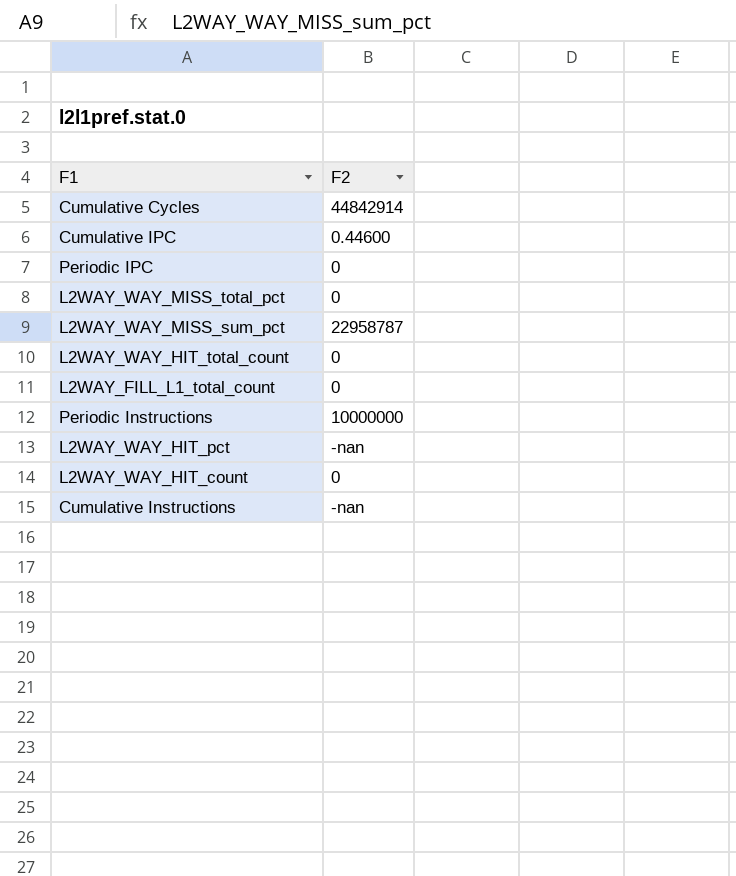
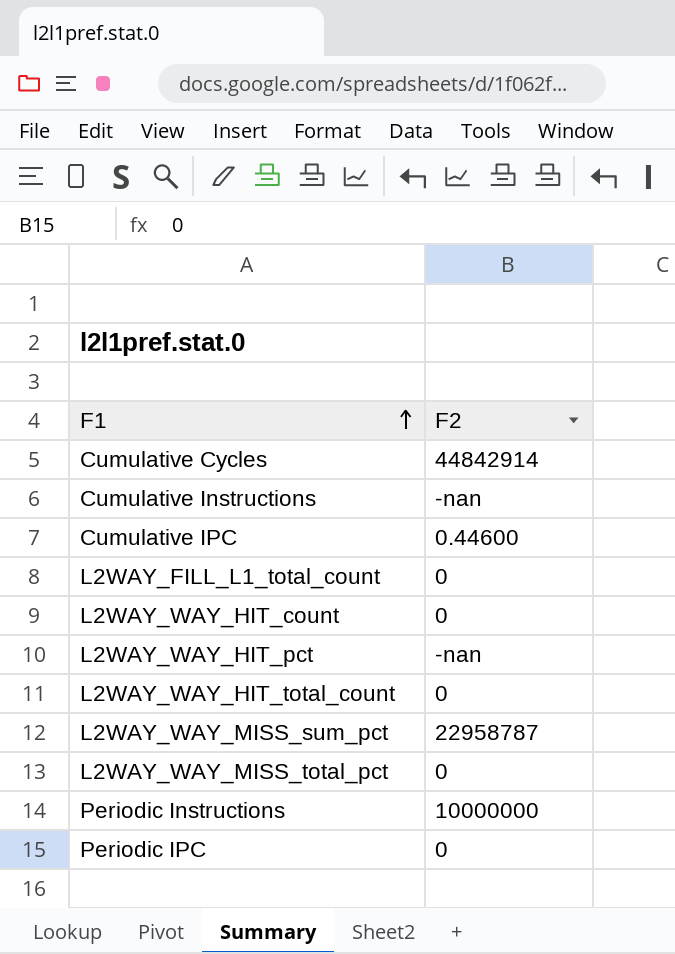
row order: none -> F1 ascending

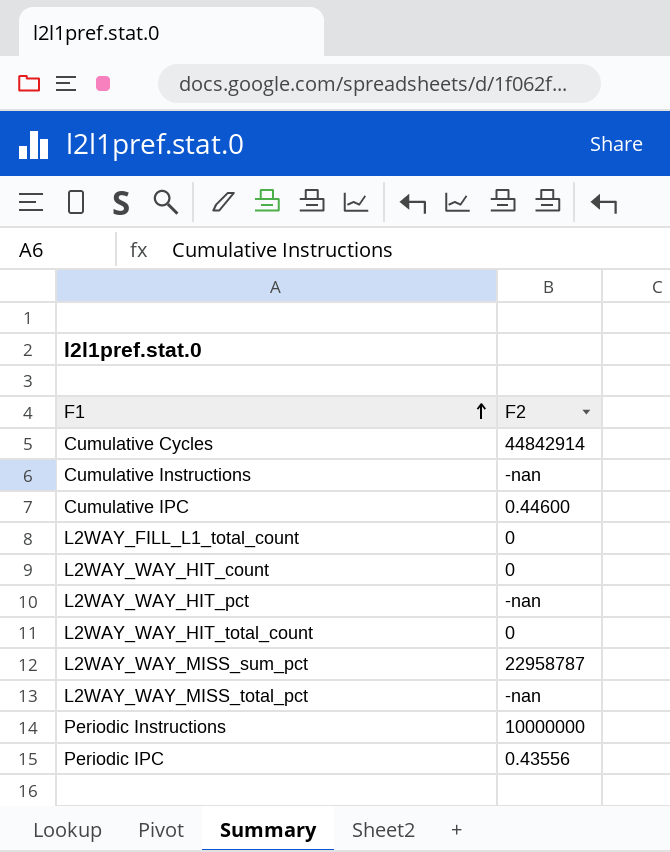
L2WAY_WAY_MISS_total_pct | F2: 0 -> -nan
Periodic IPC | F2: 0 -> 0.43556

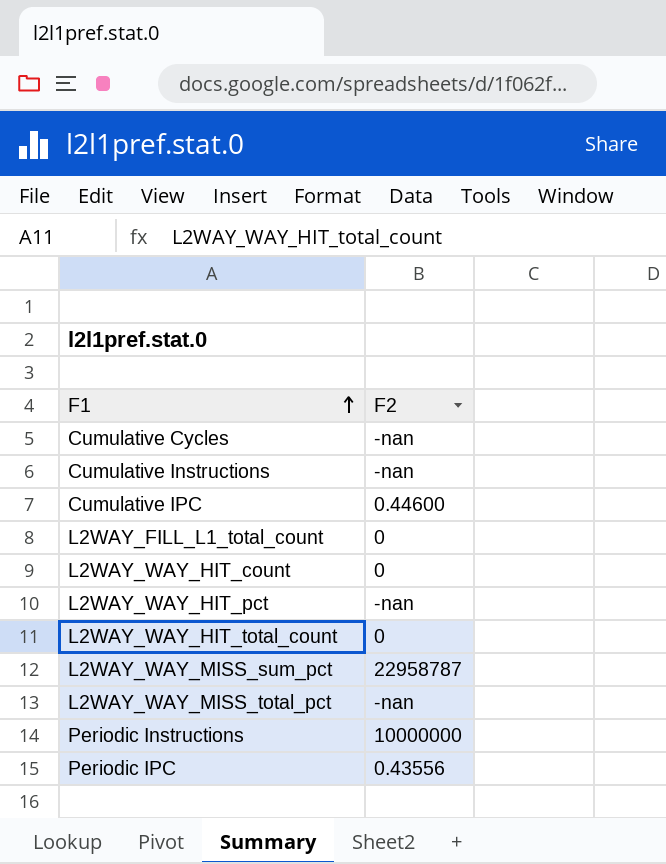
Cumulative Cycles | F2: 44842914 -> -nan

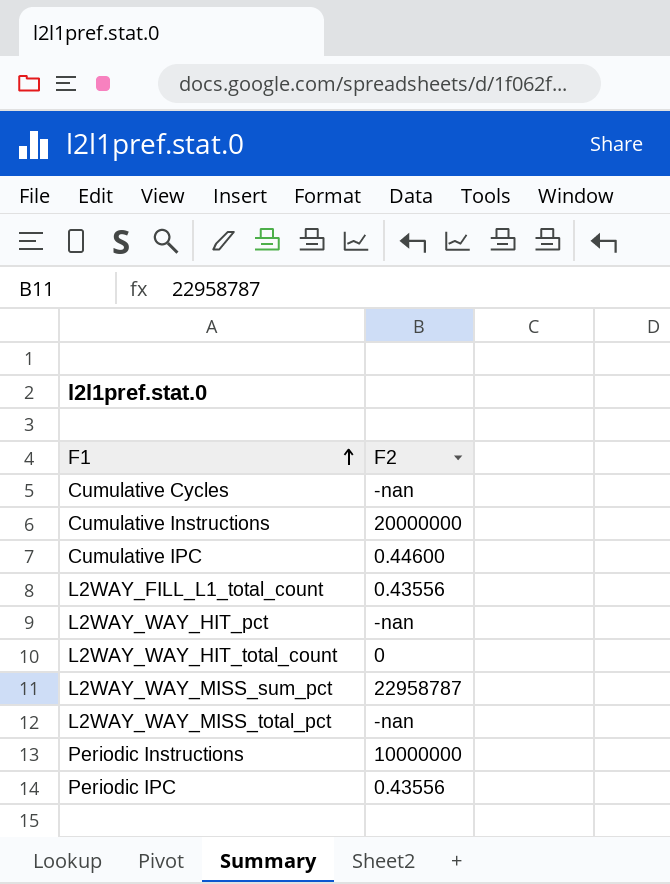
row L2WAY_WAY_HIT_count: 0 -> none
Cumulative Instructions | F2: -nan -> 20000000
L2WAY_FILL_L1_total_count | F2: 0 -> 0.43556

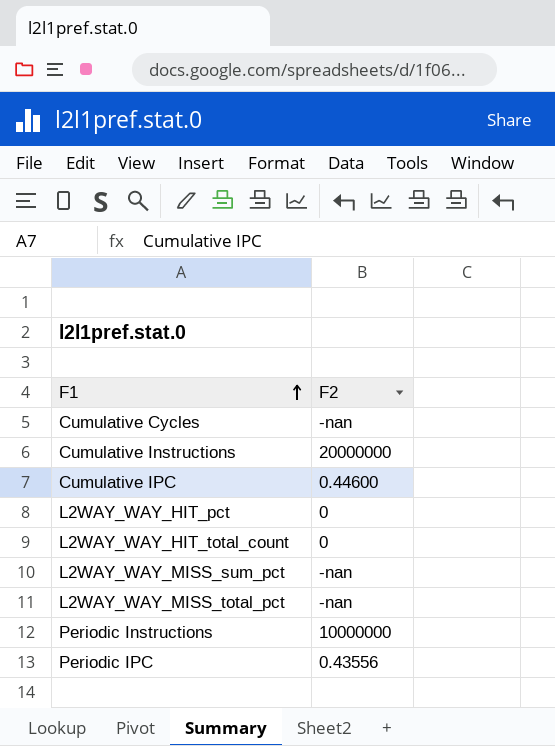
row L2WAY_FILL_L1_total_count: 0.43556 -> none
L2WAY_WAY_HIT_pct | F2: -nan -> 0
L2WAY_WAY_MISS_sum_pct | F2: 22958787 -> -nan

